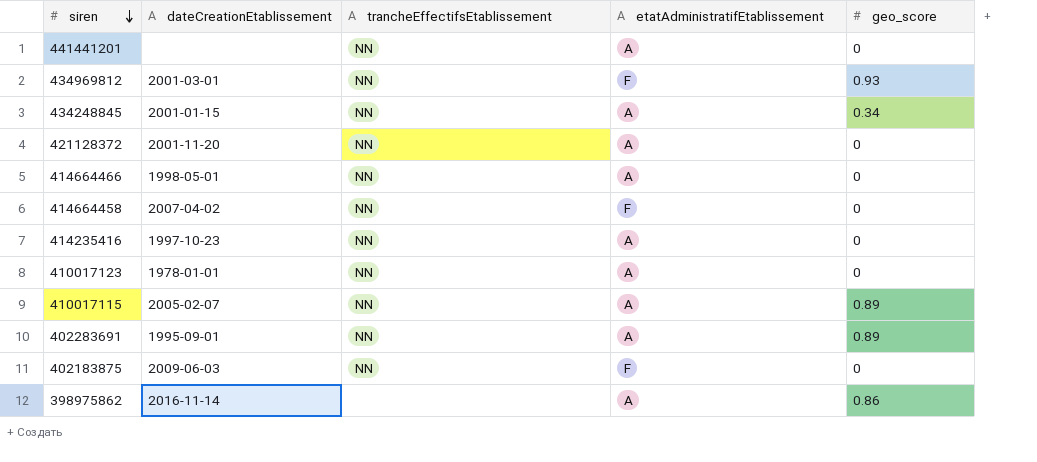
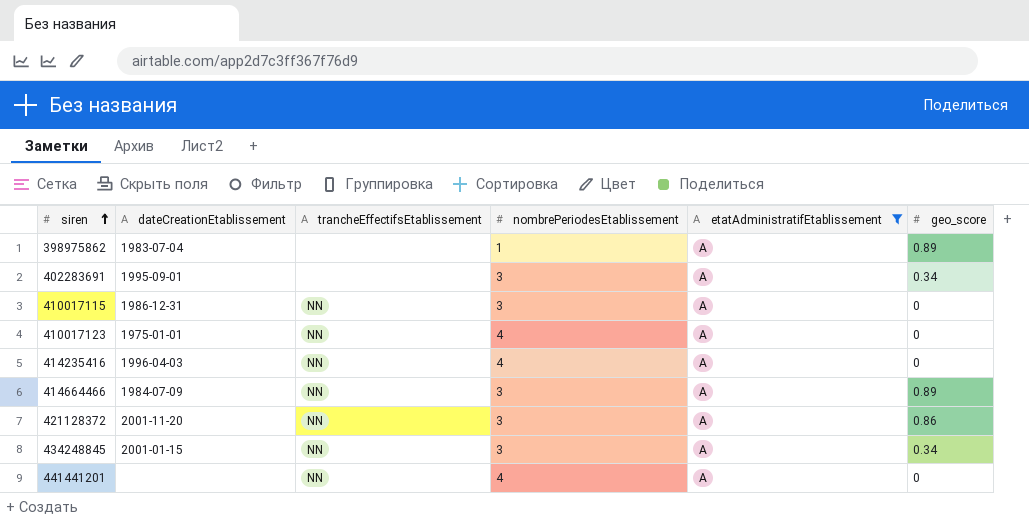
filter: none -> etatAdministratifEtablissement = A
row order: siren descending -> siren ascending
column nombrePeriodesEtablissement | position: none -> 4
398975862 | dateCreationEtablissement: 2016-11-14 -> 1983-07-04
398975862 | geo_score: 0.86 -> 0.89
402283691 | trancheEffectifsEtablissement: NN -> none
402283691 | geo_score: 0.89 -> 0.34
410017115 | dateCreationEtablissement: 2005-02-07 -> 1986-12-31
410017115 | geo_score: 0.89 -> 0
410017123 | dateCreationEtablissement: 1978-01-01 -> 1975-01-01
414235416 | dateCreationEtablissement: 1997-10-23 -> 1996-04-03
414664466 | dateCreationEtablissement: 1998-05-01 -> 1984-07-09
414664466 | geo_score: 0 -> 0.89
421128372 | geo_score: 0 -> 0.86

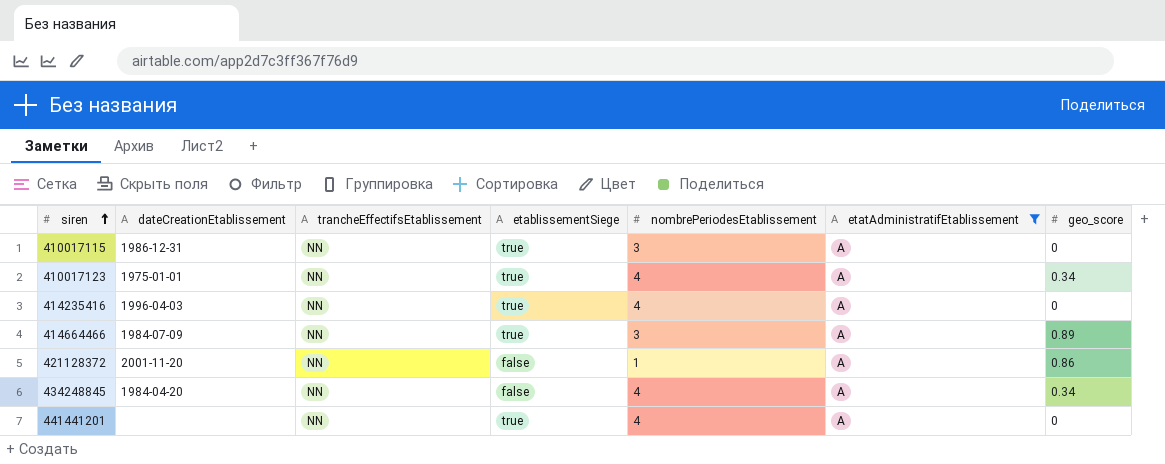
column etablissementSiege | position: none -> 4
row 398975862: 1983-07-04 | none | 1 | A | 0.89 -> none
row 402283691: 1995-09-01 | none | 3 | A | 0.34 -> none
410017123 | geo_score: 0 -> 0.34
421128372 | nombrePeriodesEtablissement: 3 -> 1
434248845 | dateCreationEtablissement: 2001-01-15 -> 1984-04-20
434248845 | nombrePeriodesEtablissement: 3 -> 4

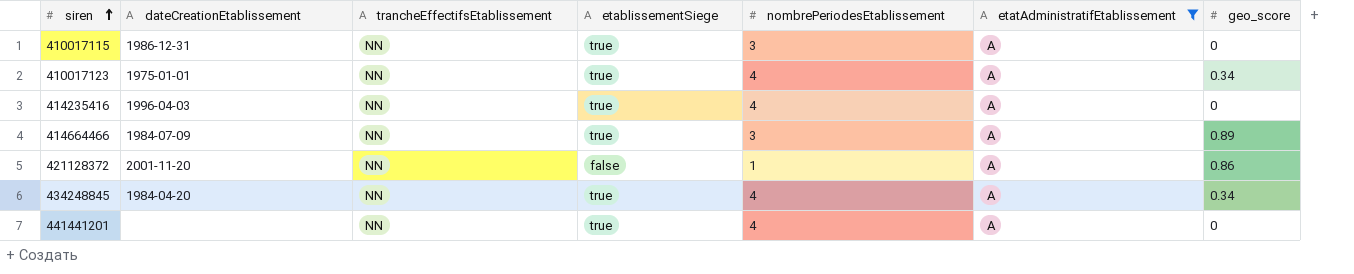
434248845 | etablissementSiege: false -> true

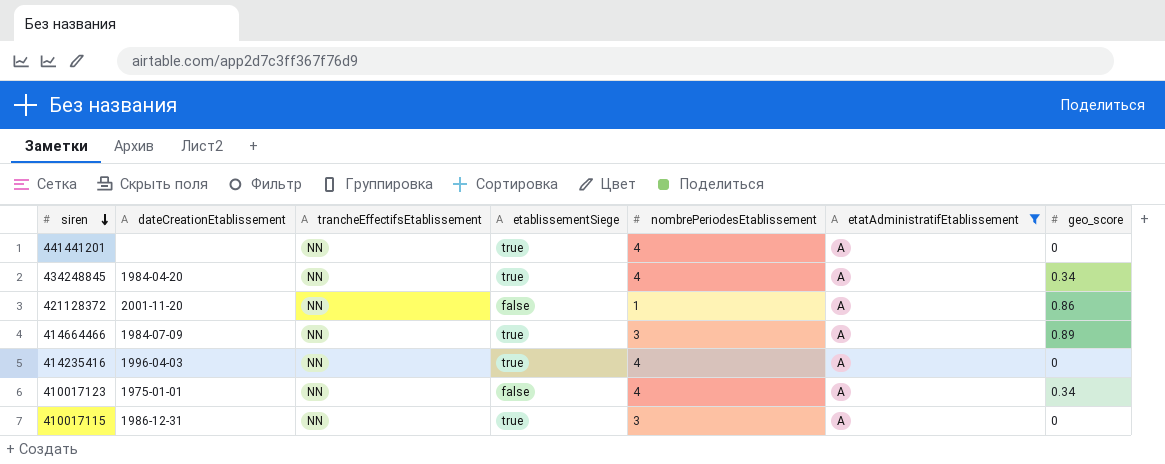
row order: siren ascending -> siren descending
410017123 | etablissementSiege: true -> false

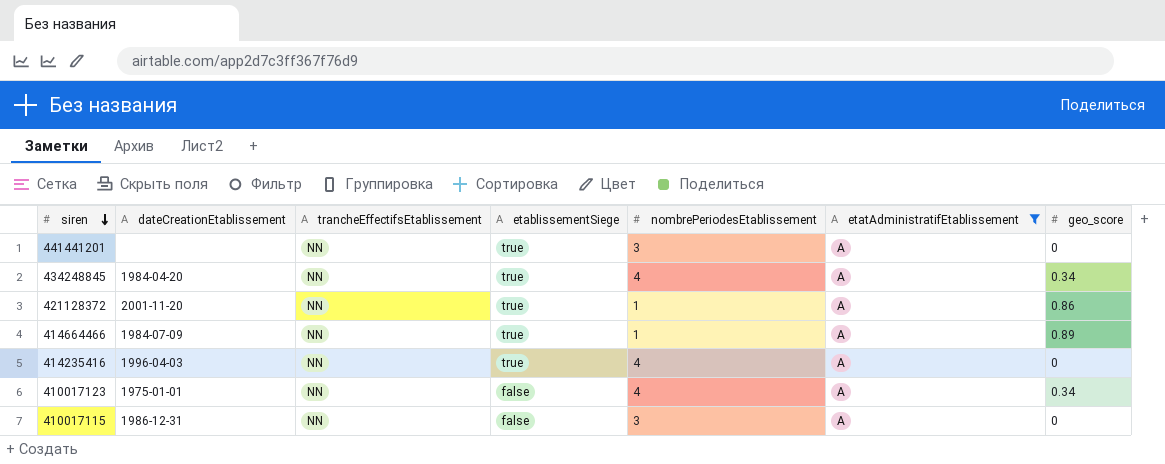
441441201 | nombrePeriodesEtablissement: 4 -> 3
421128372 | etablissementSiege: false -> true
414664466 | nombrePeriodesEtablissement: 3 -> 1
410017115 | etablissementSiege: true -> false

